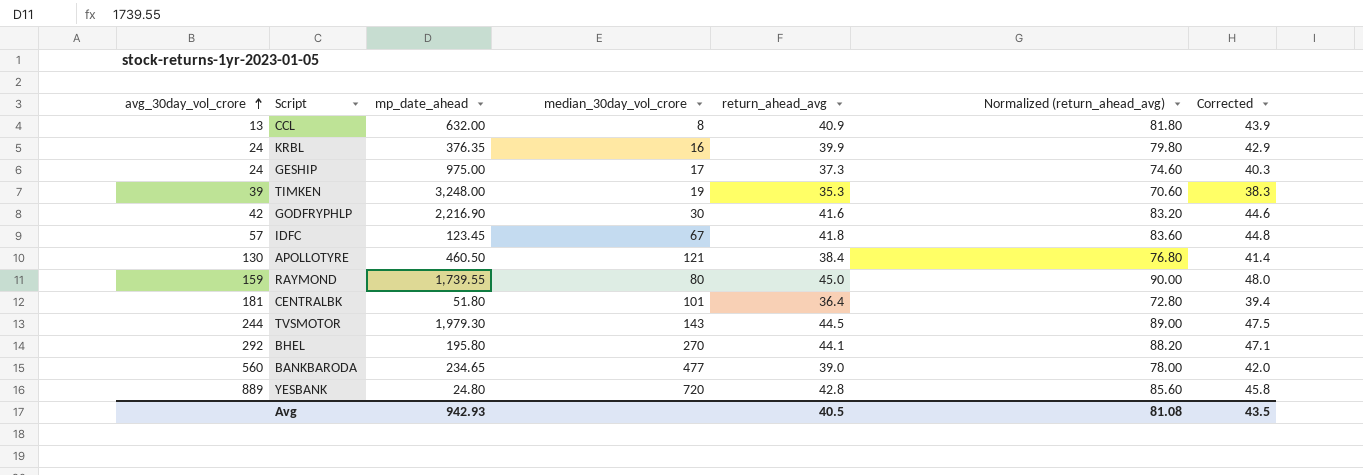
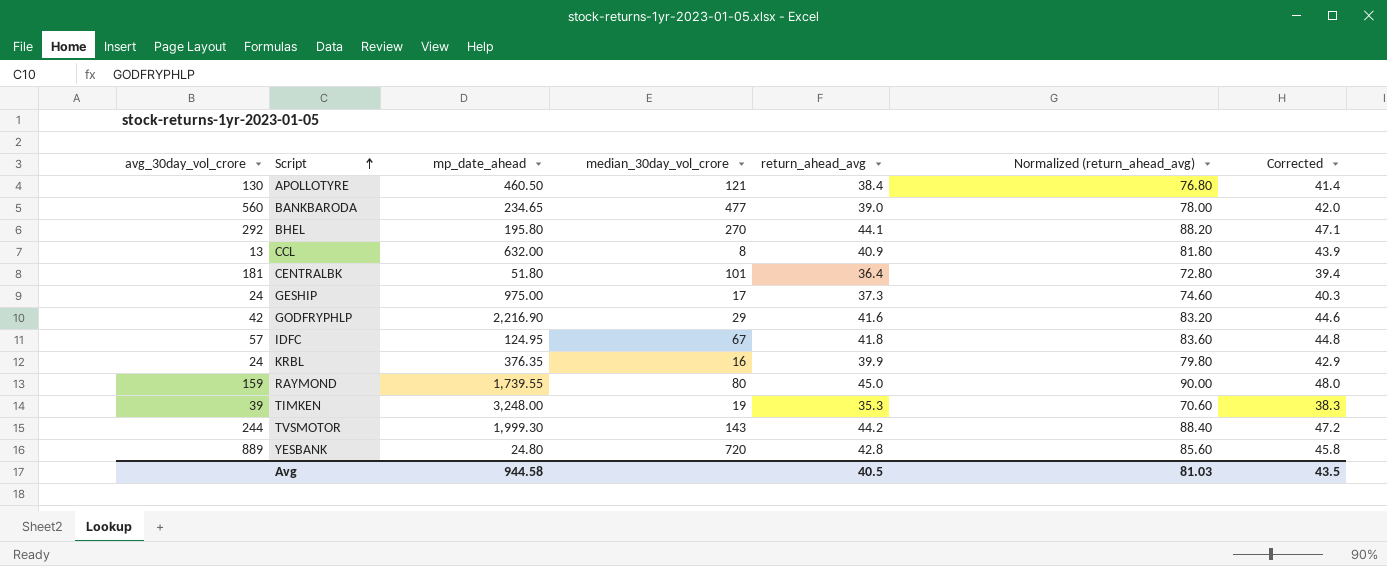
row order: avg_30day_vol_crore ascending -> Script ascending
GODFRYPHLP | median_30day_vol_crore: 30 -> 29
IDFC | mp_date_ahead: 123.45 -> 124.95
TVSMOTOR | mp_date_ahead: 1,979.30 -> 1,999.30
TVSMOTOR | return_ahead_avg: 44.5 -> 44.2
TVSMOTOR | Normalized (return_ahead_avg): 89.00 -> 88.40
TVSMOTOR | Corrected: 47.5 -> 47.2
Avg | mp_date_ahead: 942.93 -> 944.58
Avg | Normalized (return_ahead_avg): 81.08 -> 81.03

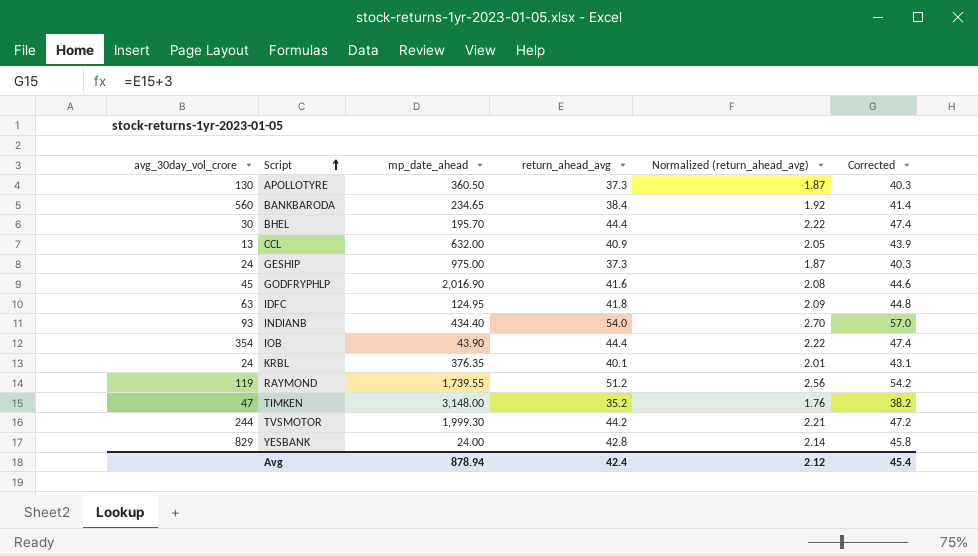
column median_30day_vol_crore | position: 4 -> none
column Normalized (return_ahead_avg) | formula: [return_ahead_avg] * 2 -> [return_ahead_avg] * 0.05
row CENTRALBK: 181 | 51.80 | 101 | 36.4 | 72.80 | 39.4 -> none
APOLLOTYRE | mp_date_ahead: 460.50 -> 360.50
APOLLOTYRE | return_ahead_avg: 38.4 -> 37.3
APOLLOTYRE | Corrected: 41.4 -> 40.3
BANKBARODA | return_ahead_avg: 39.0 -> 38.4
BANKBARODA | Corrected: 42.0 -> 41.4
BHEL | avg_30day_vol_crore: 292 -> 30
BHEL | mp_date_ahead: 195.80 -> 195.70
BHEL | return_ahead_avg: 44.1 -> 44.4
BHEL | Corrected: 47.1 -> 47.4
GODFRYPHLP | avg_30day_vol_crore: 42 -> 45
GODFRYPHLP | mp_date_ahead: 2,216.90 -> 2,016.90
IDFC | avg_30day_vol_crore: 57 -> 63
row INDIANB: none -> 93 | 434.40 | 54.0 | 2.70 | 57.0
row IOB: none -> 354 | 43.90 | 44.4 | 2.22 | 47.4
KRBL | return_ahead_avg: 39.9 -> 40.1
KRBL | Corrected: 42.9 -> 43.1
RAYMOND | avg_30day_vol_crore: 159 -> 119
RAYMOND | return_ahead_avg: 45.0 -> 51.2
RAYMOND | Corrected: 48.0 -> 54.2
TIMKEN | avg_30day_vol_crore: 39 -> 47
TIMKEN | mp_date_ahead: 3,248.00 -> 3,148.00
TIMKEN | return_ahead_avg: 35.3 -> 35.2
TIMKEN | Corrected: 38.3 -> 38.2
YESBANK | avg_30day_vol_crore: 889 -> 829
YESBANK | mp_date_ahead: 24.80 -> 24.00
Avg | mp_date_ahead: 944.58 -> 878.94
Avg | return_ahead_avg: 40.5 -> 42.4
Avg | Normalized (return_ahead_avg): 81.03 -> 2.12
Avg | Corrected: 43.5 -> 45.4

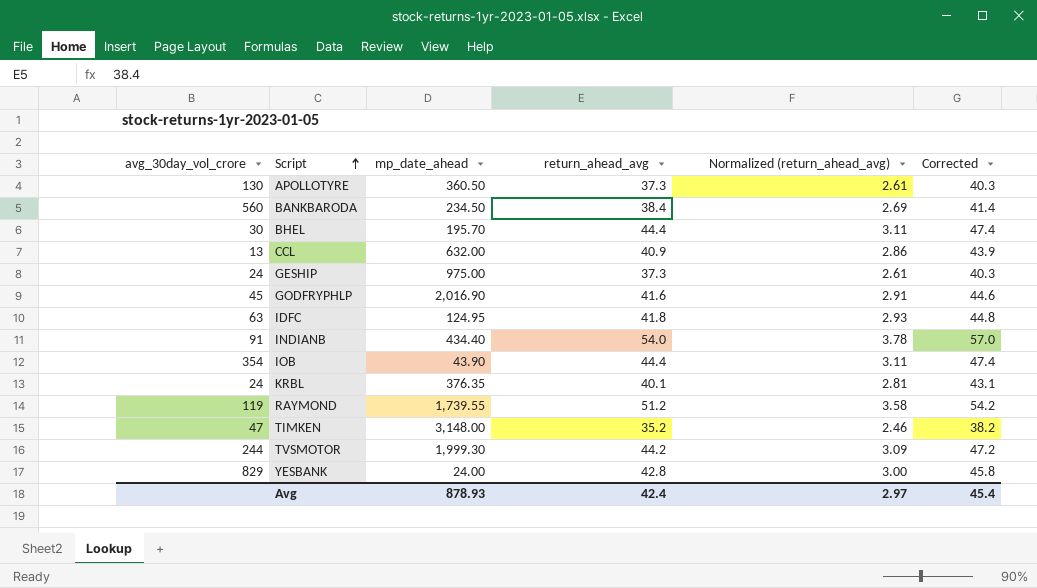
column Normalized (return_ahead_avg) | formula: [return_ahead_avg] * 0.05 -> [return_ahead_avg] * 0.07
BANKBARODA | mp_date_ahead: 234.65 -> 234.50
INDIANB | avg_30day_vol_crore: 93 -> 91
Avg | mp_date_ahead: 878.94 -> 878.93
Avg | Normalized (return_ahead_avg): 2.12 -> 2.97

